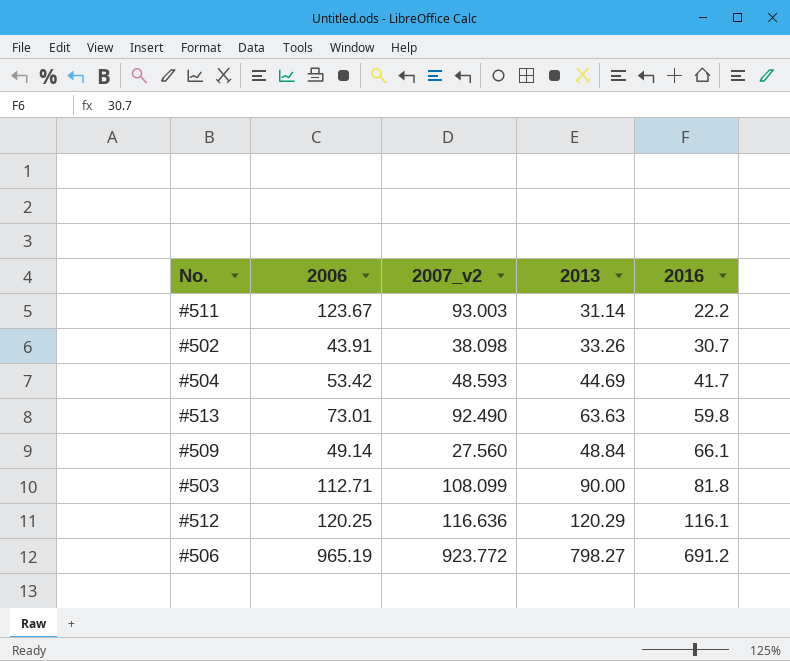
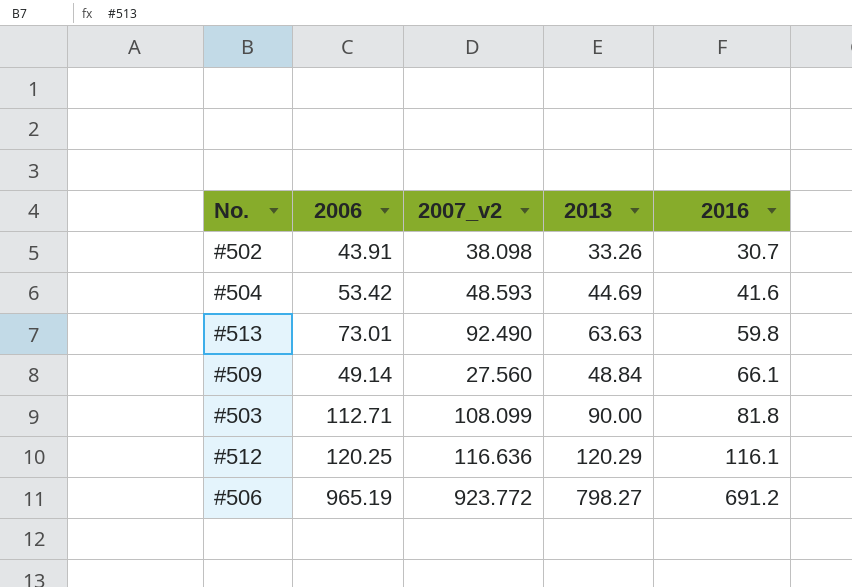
row #511: 123.67 | 93.003 | 31.14 | 22.2 -> none
#504 | 2016: 41.7 -> 41.6

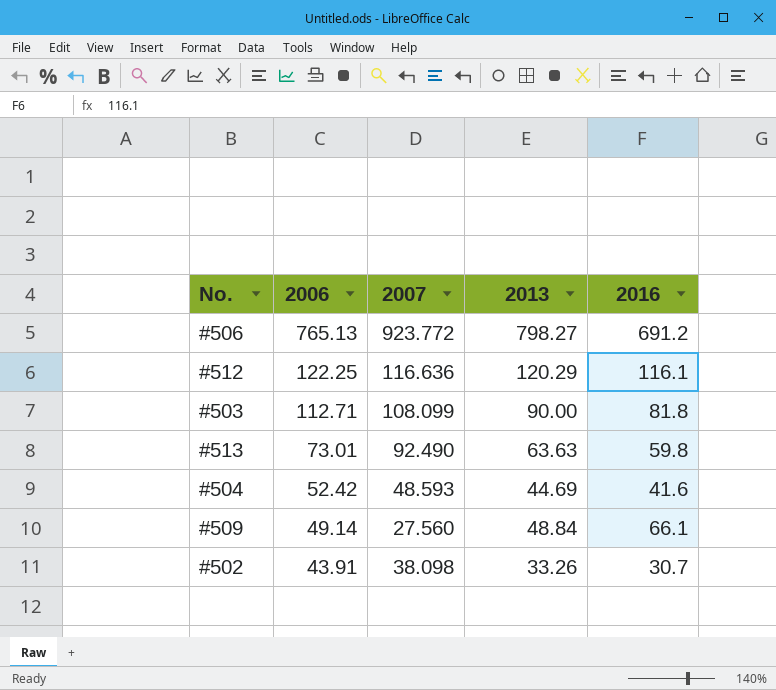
row order: 2016 ascending -> 2006 descending
column name: 2007_v2 -> 2007
#506 | 2006: 965.19 -> 765.13
#512 | 2006: 120.25 -> 122.25
#504 | 2006: 53.42 -> 52.42

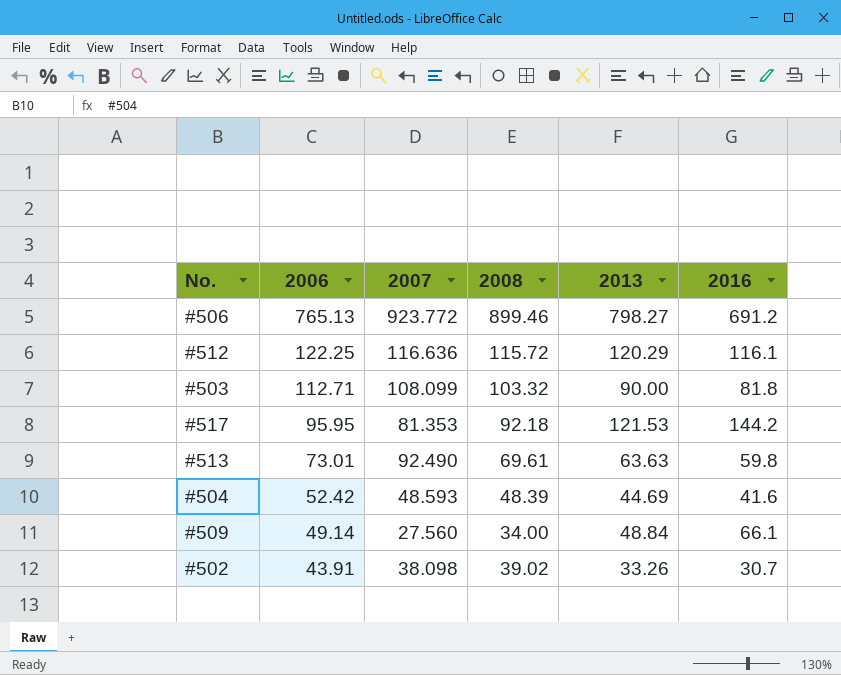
column 2008 | position: none -> 4
row #517: none -> 95.95 | 81.353 | 92.18 | 121.53 | 144.2

